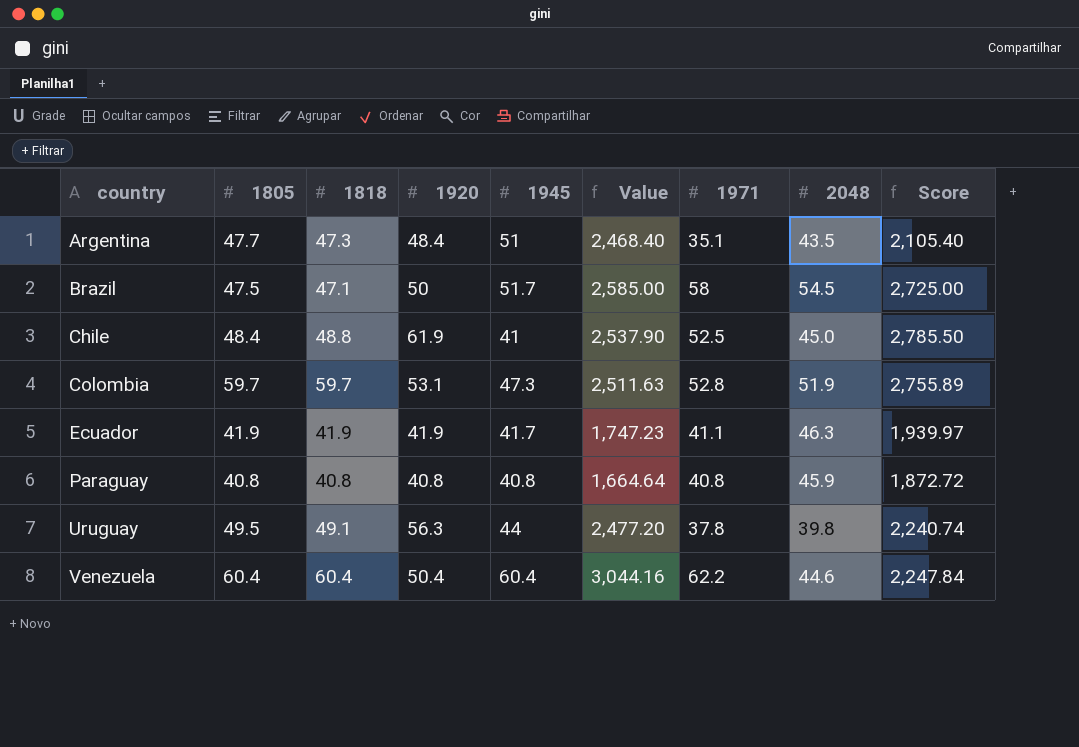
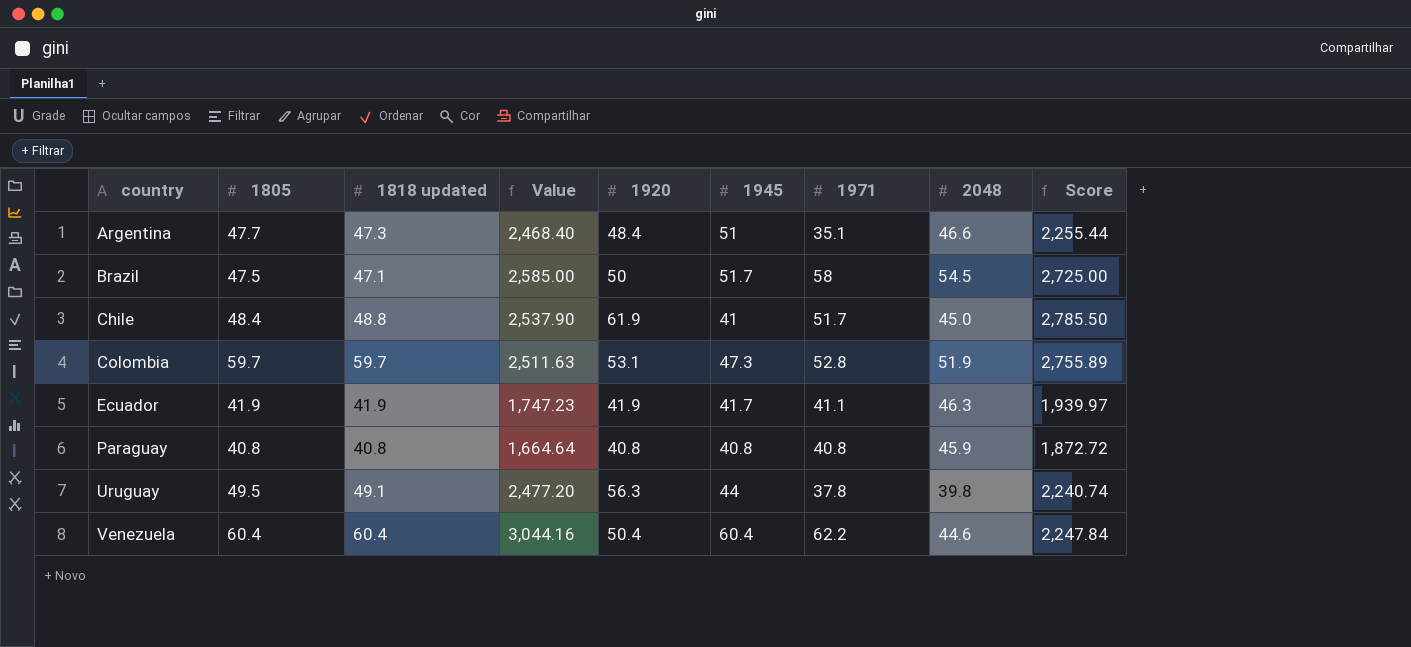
column name: 1818 -> 1818 updated
column Value | position: 6 -> 4
Argentina | 2048: 43.5 -> 46.6
Argentina | Score: 2,105.40 -> 2,255.44
Chile | 1971: 52.5 -> 51.7

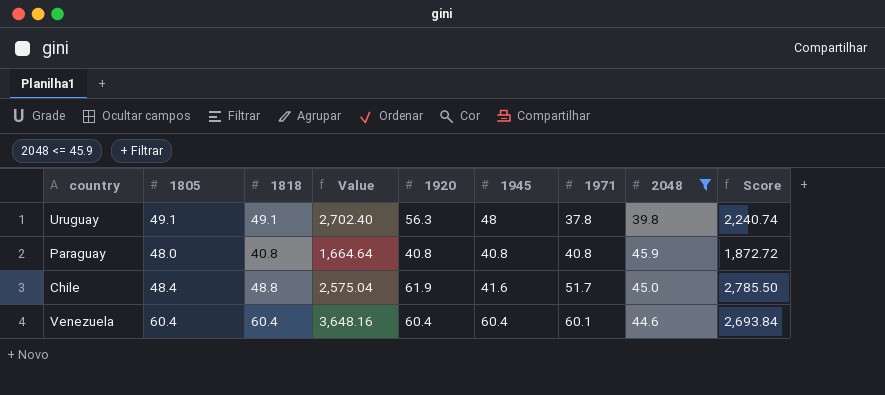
filter: none -> 2048 <= 45.9
row order: country ascending -> 1971 ascending
column name: 1818 updated -> 1818
Uruguay | 1805: 49.5 -> 49.1
Uruguay | Value: 2,477.20 -> 2,702.40
Uruguay | 1945: 44 -> 48
Paraguay | 1805: 40.8 -> 48.0
Chile | Value: 2,537.90 -> 2,575.04
Chile | 1945: 41 -> 41.6
Venezuela | Value: 3,044.16 -> 3,648.16
Venezuela | 1920: 50.4 -> 60.4
Venezuela | 1971: 62.2 -> 60.1
Venezuela | Score: 2,247.84 -> 2,693.84

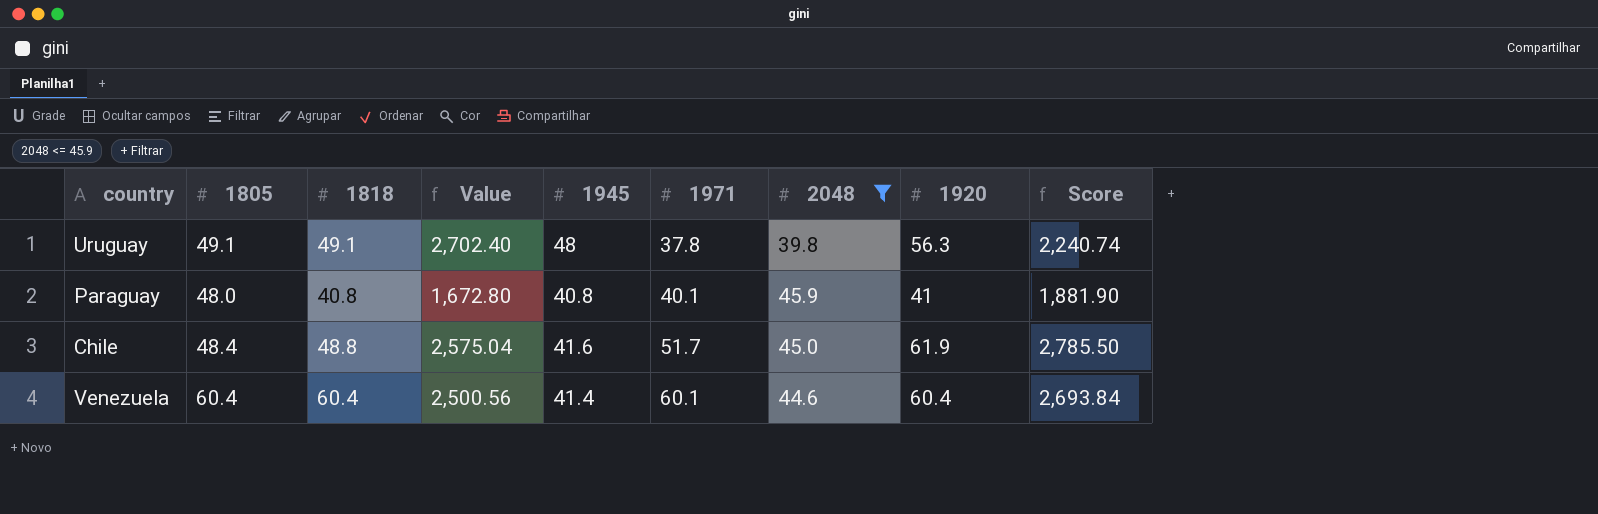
column 1920 | position: 5 -> 8
Paraguay | Value: 1,664.64 -> 1,672.80
Paraguay | 1971: 40.8 -> 40.1
Paraguay | 1920: 40.8 -> 41
Paraguay | Score: 1,872.72 -> 1,881.90
Venezuela | Value: 3,648.16 -> 2,500.56
Venezuela | 1945: 60.4 -> 41.4

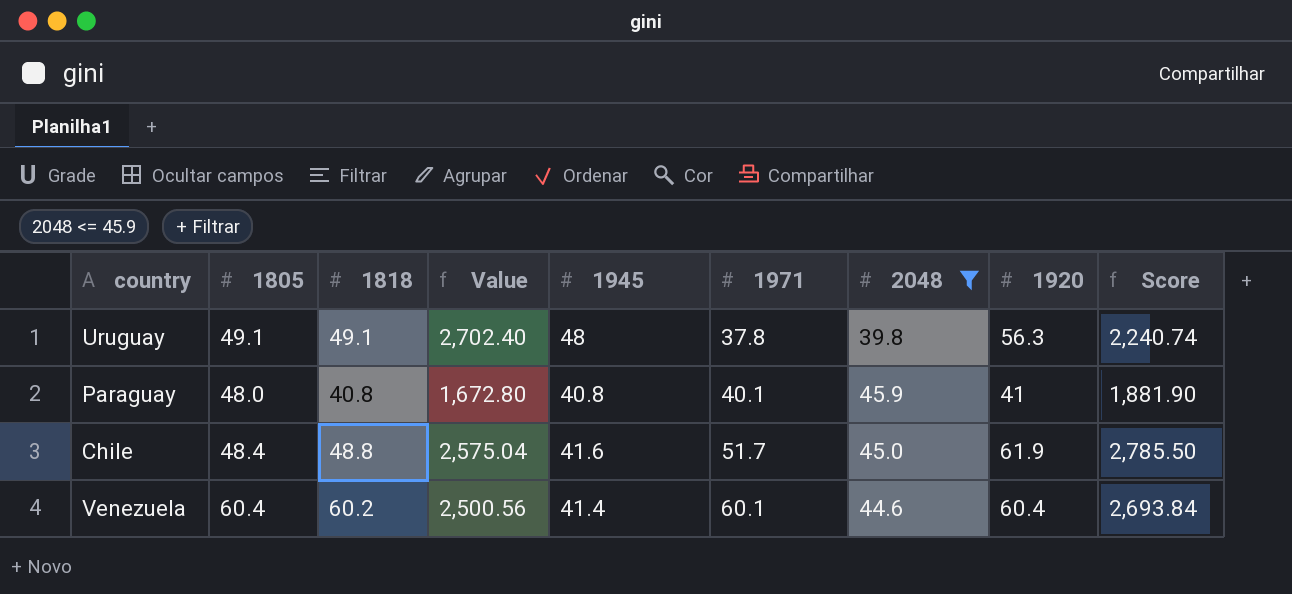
Venezuela | 1818: 60.4 -> 60.2

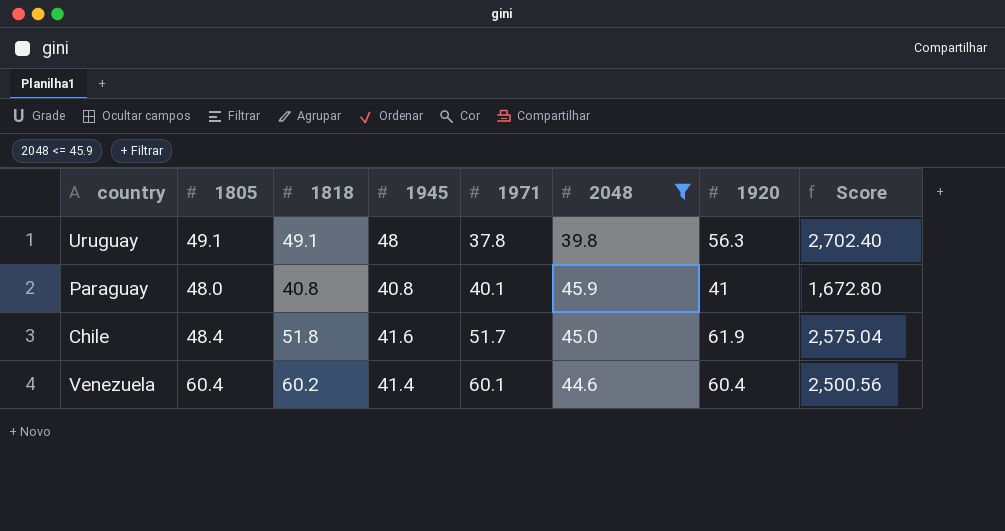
column Value | formula: [1945] * [1920] -> none
column Score | formula: [2048] * [1920] -> [1945] * [1920]
Chile | 1818: 48.8 -> 51.8

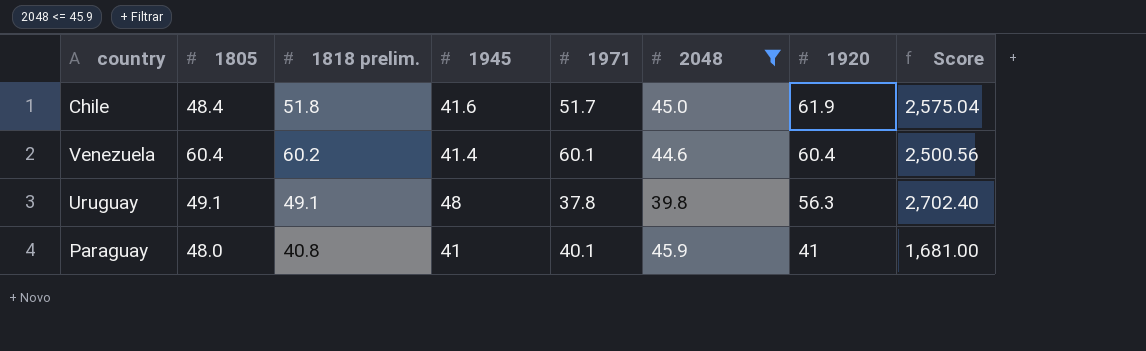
row order: 1971 ascending -> 1920 descending
column name: 1818 -> 1818 prelim.
Paraguay | 1945: 40.8 -> 41
Paraguay | Score: 1,672.80 -> 1,681.00

